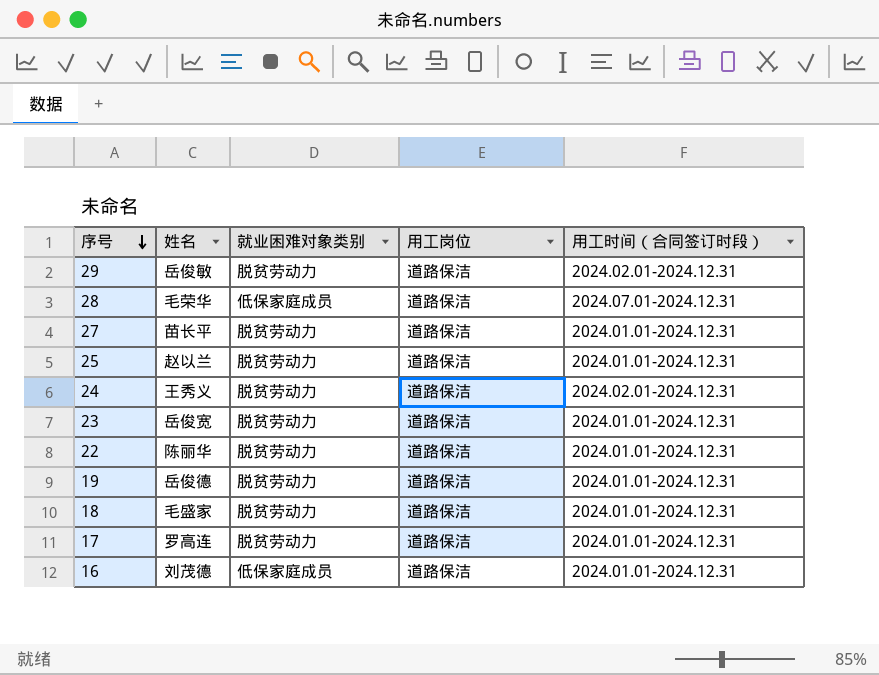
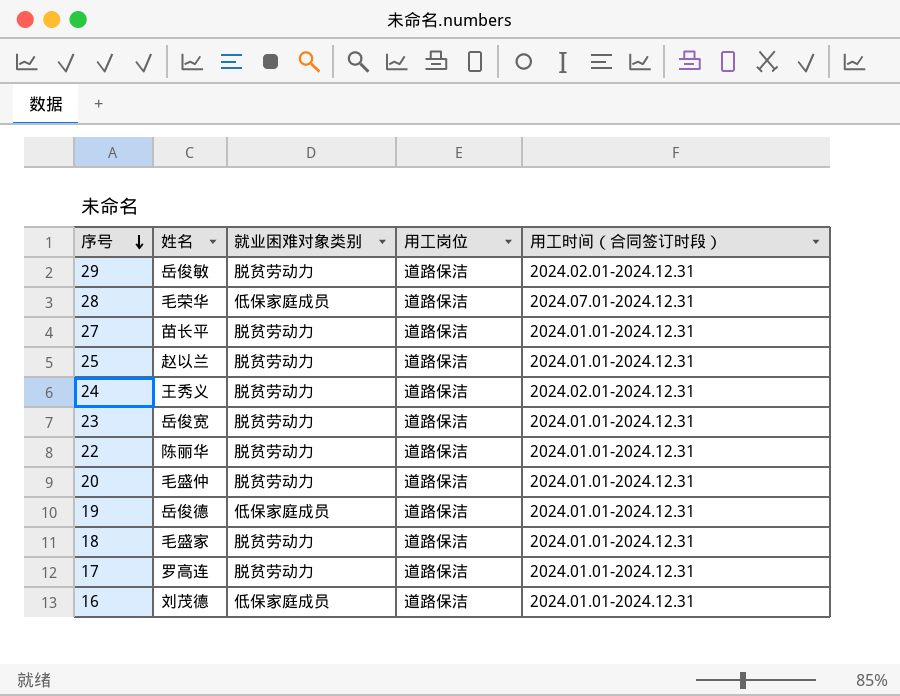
row 20: none -> 毛盛仲 | 脱贫劳动力 | 道路保洁 | 2024.01.01-2024.12.31
19 | 就业困难对象类别: 脱贫劳动力 -> 低保家庭成员

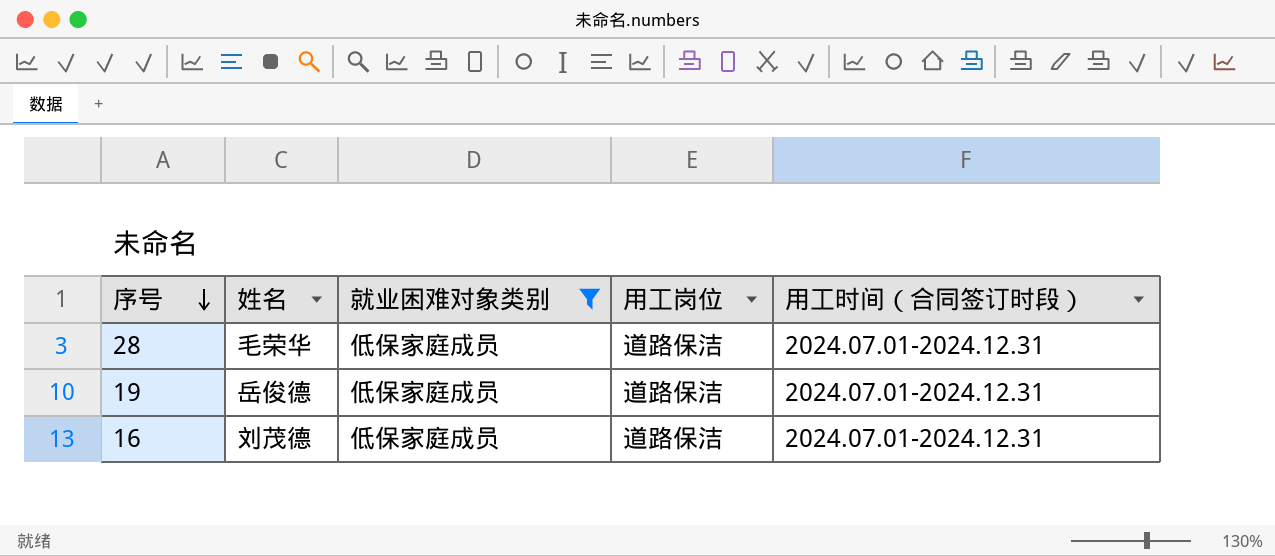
filter: none -> 就业困难对象类别 = 低保家庭成员
19 | 用工时间（合同签订时段）: 2024.01.01-2024.12.31 -> 2024.07.01-2024.12.31
16 | 用工时间（合同签订时段）: 2024.01.01-2024.12.31 -> 2024.07.01-2024.12.31

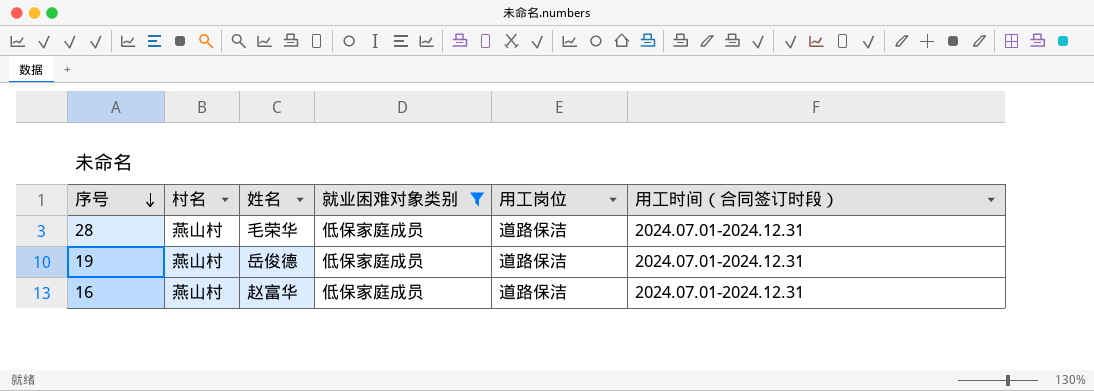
column 村名 | position: none -> 2
16 | 姓名: 刘茂德 -> 赵富华

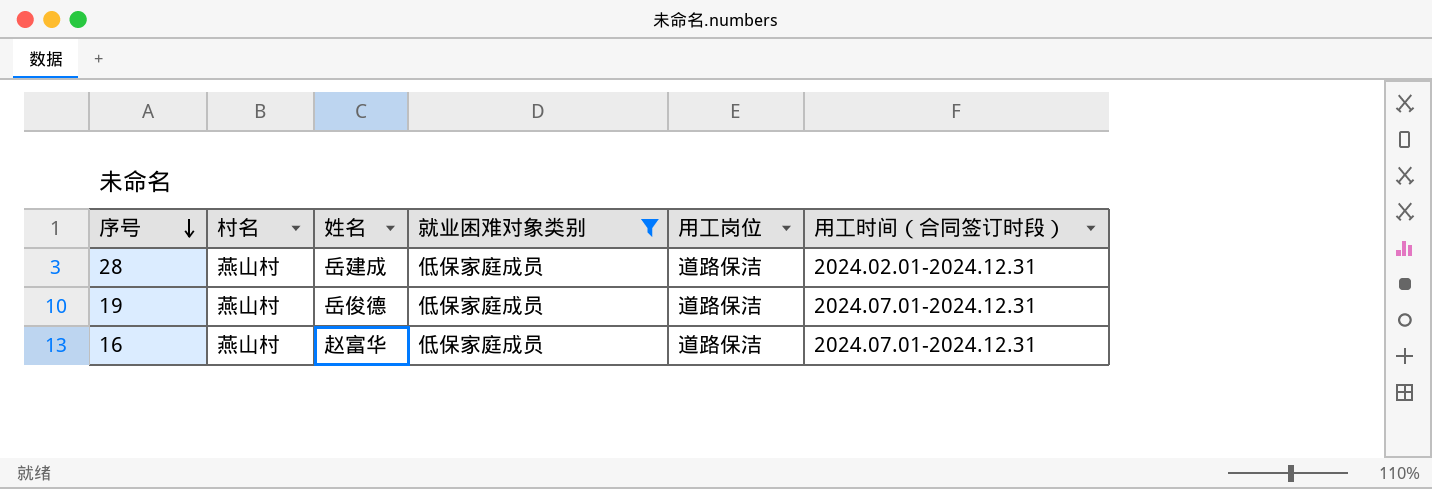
28 | 姓名: 毛荣华 -> 岳建成
28 | 用工时间（合同签订时段）: 2024.07.01-2024.12.31 -> 2024.02.01-2024.12.31

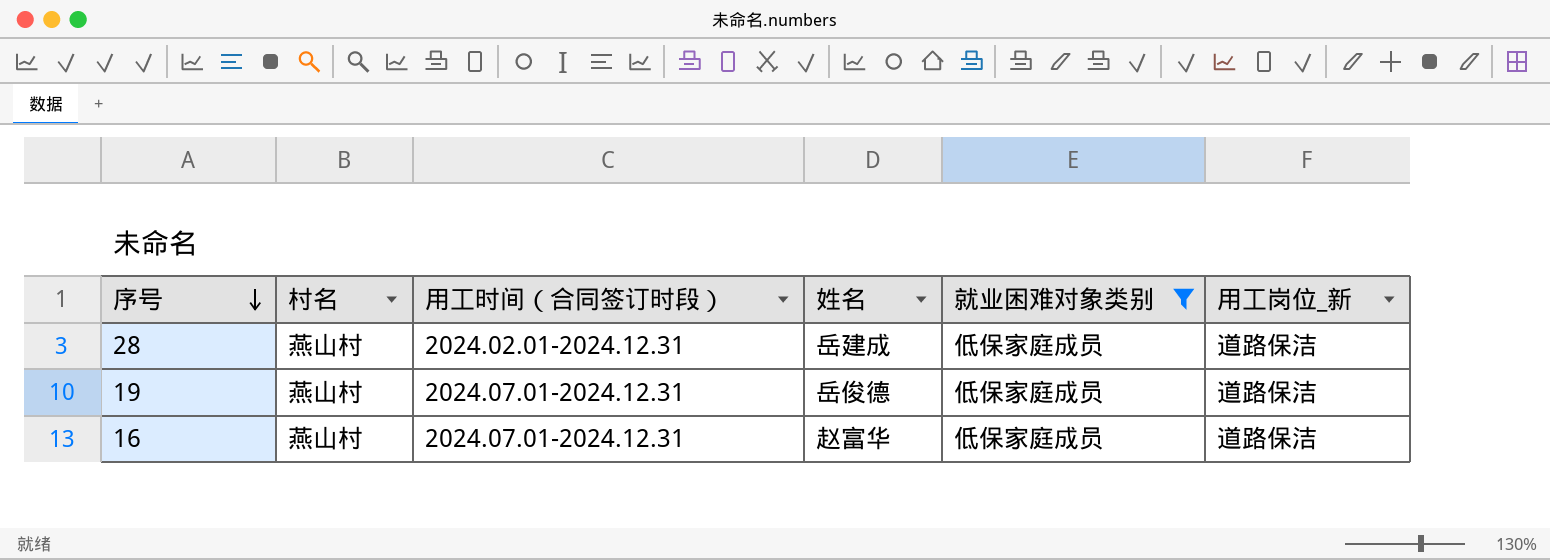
column 用工时间（合同签订时段） | position: 6 -> 3
column name: 用工岗位 -> 用工岗位_新

